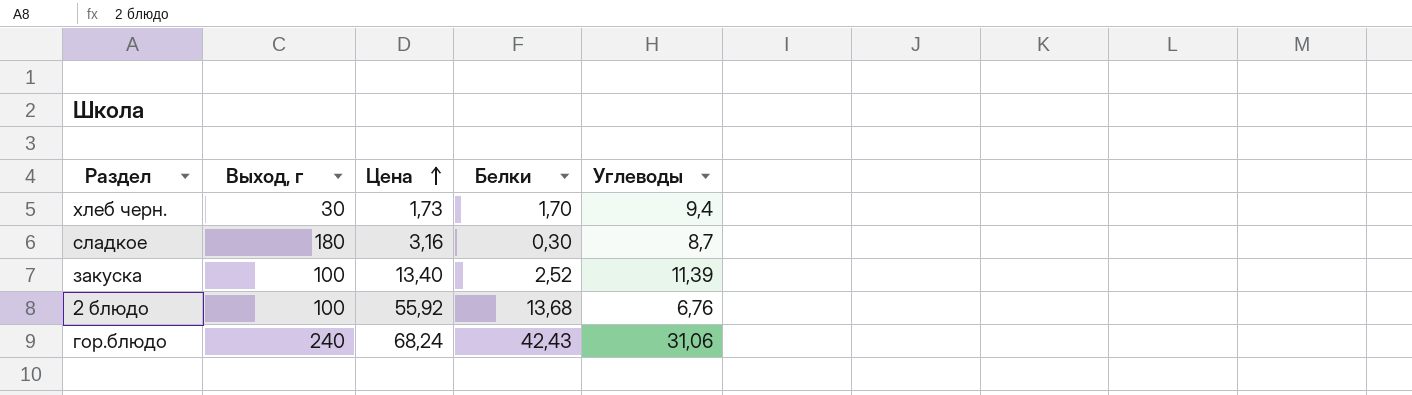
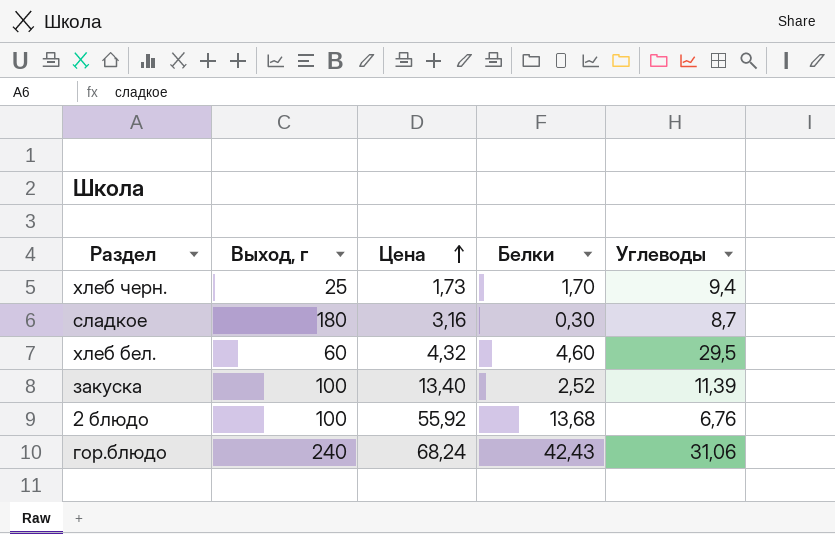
хлеб черн. | Выход, г: 30 -> 25
row хлеб бел.: none -> 60 | 4,32 | 4,60 | 29,5

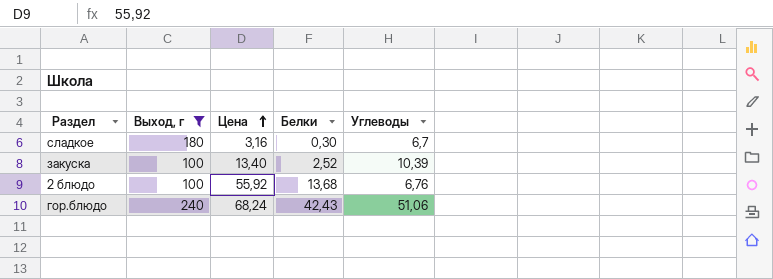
filter: none -> Выход, г >= 100
сладкое | Углеводы: 8,7 -> 6,7
закуска | Углеводы: 11,39 -> 10,39
гор.блюдо | Углеводы: 31,06 -> 51,06

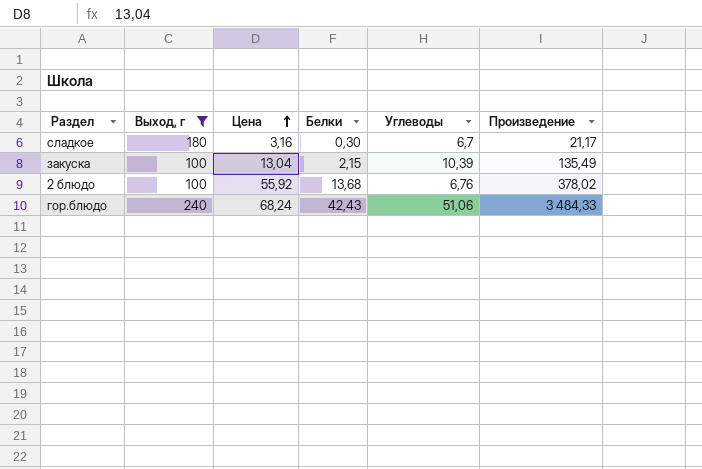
column Произведение | formula: none -> [Цена] * [Углеводы]
закуска | Цена: 13,40 -> 13,04
закуска | Белки: 2,52 -> 2,15

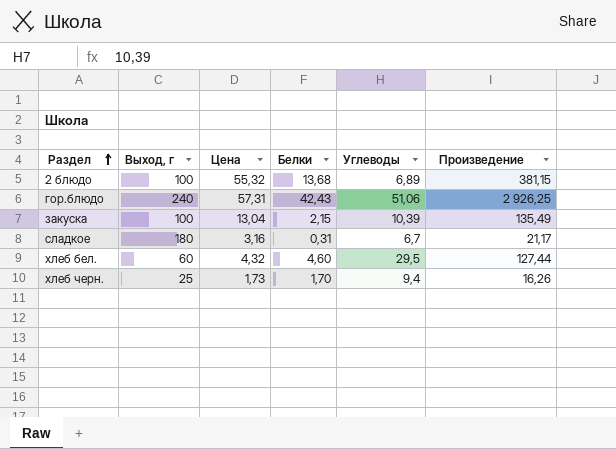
filter: Выход, г >= 100 -> none
row order: Цена ascending -> Раздел ascending
2 блюдо | Цена: 55,92 -> 55,32
2 блюдо | Углеводы: 6,76 -> 6,89
2 блюдо | Произведение: 378,02 -> 381,15
гор.блюдо | Цена: 68,24 -> 57,31
гор.блюдо | Произведение: 3 484,33 -> 2 926,25
сладкое | Белки: 0,30 -> 0,31

